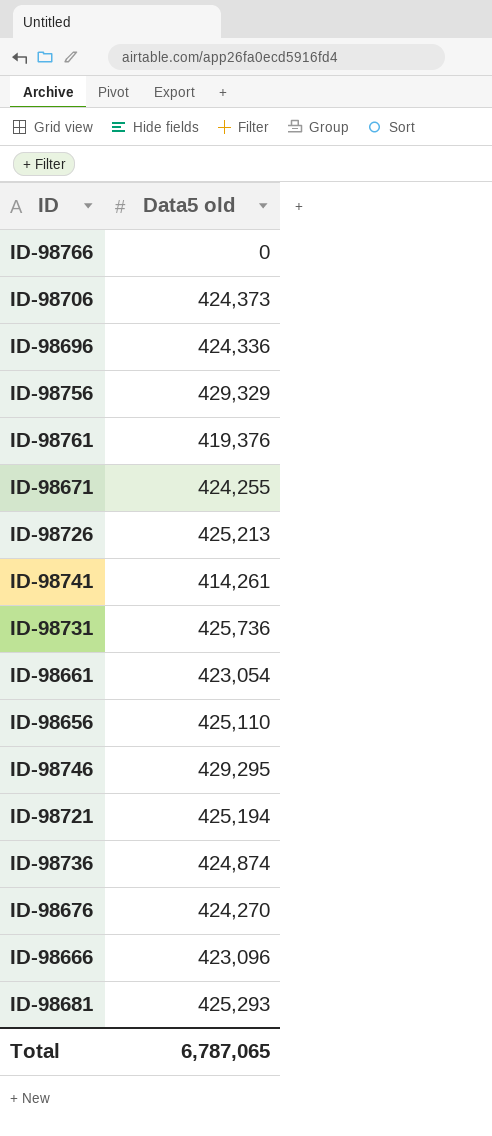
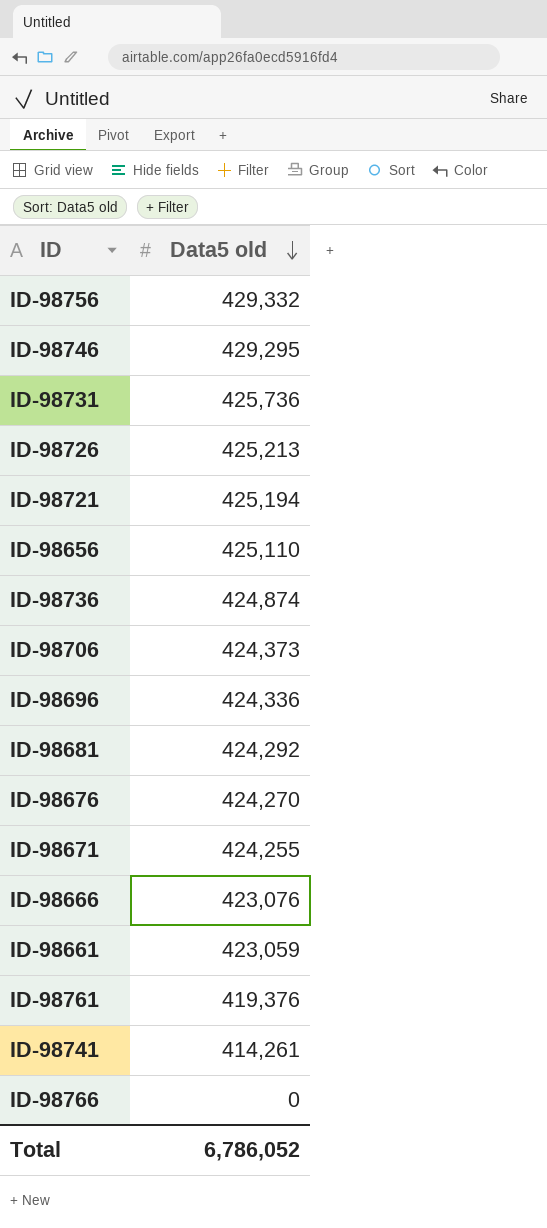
row order: none -> Data5 old descending
ID-98756 | Data5 old: 429,329 -> 429,332
ID-98681 | Data5 old: 425,293 -> 424,292
ID-98666 | Data5 old: 423,096 -> 423,076
ID-98661 | Data5 old: 423,054 -> 423,059
Total | Data5 old: 6,787,065 -> 6,786,052

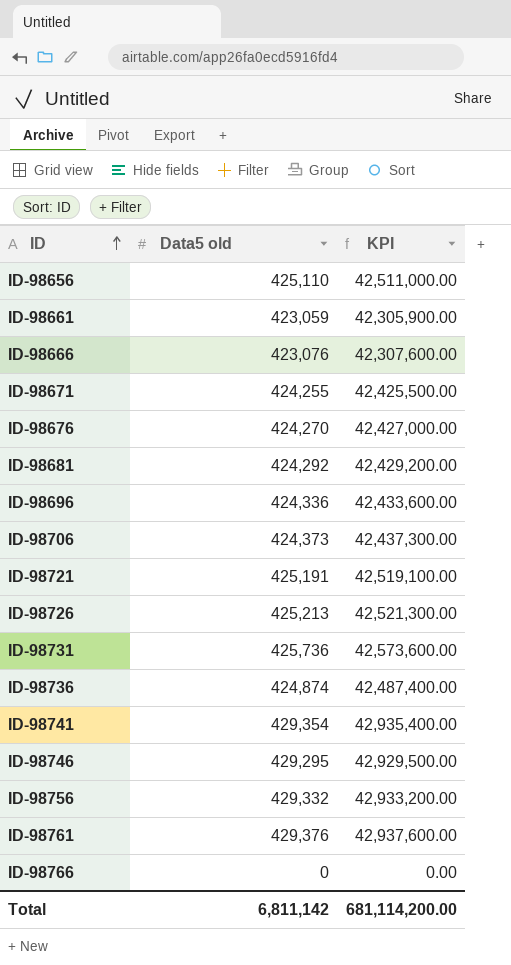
row order: Data5 old descending -> ID ascending
column KPI | formula: none -> [Data5 old] * 100
ID-98721 | Data5 old: 425,194 -> 425,191
ID-98741 | Data5 old: 414,261 -> 429,354
ID-98761 | Data5 old: 419,376 -> 429,376
Total | Data5 old: 6,786,052 -> 6,811,142

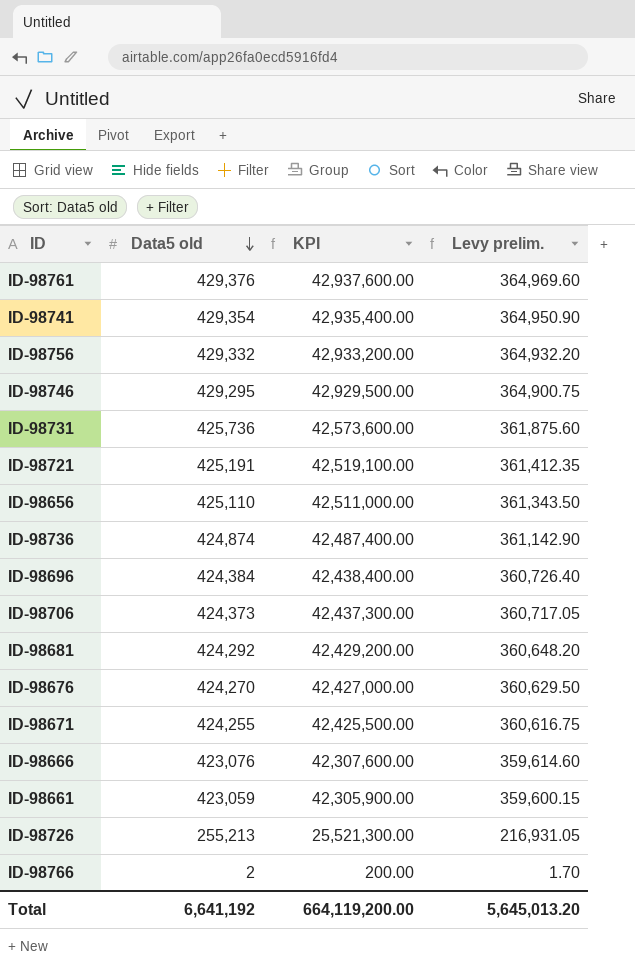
row order: ID ascending -> Data5 old descending
column Levy prelim. | formula: none -> [Data5 old] * 0.85
ID-98696 | Data5 old: 424,336 -> 424,384
ID-98696 | KPI: 42,433,600.00 -> 42,438,400.00
ID-98726 | Data5 old: 425,213 -> 255,213
ID-98726 | KPI: 42,521,300.00 -> 25,521,300.00
ID-98766 | Data5 old: 0 -> 2
ID-98766 | KPI: 0.00 -> 200.00
Total | Data5 old: 6,811,142 -> 6,641,192
Total | KPI: 681,114,200.00 -> 664,119,200.00

